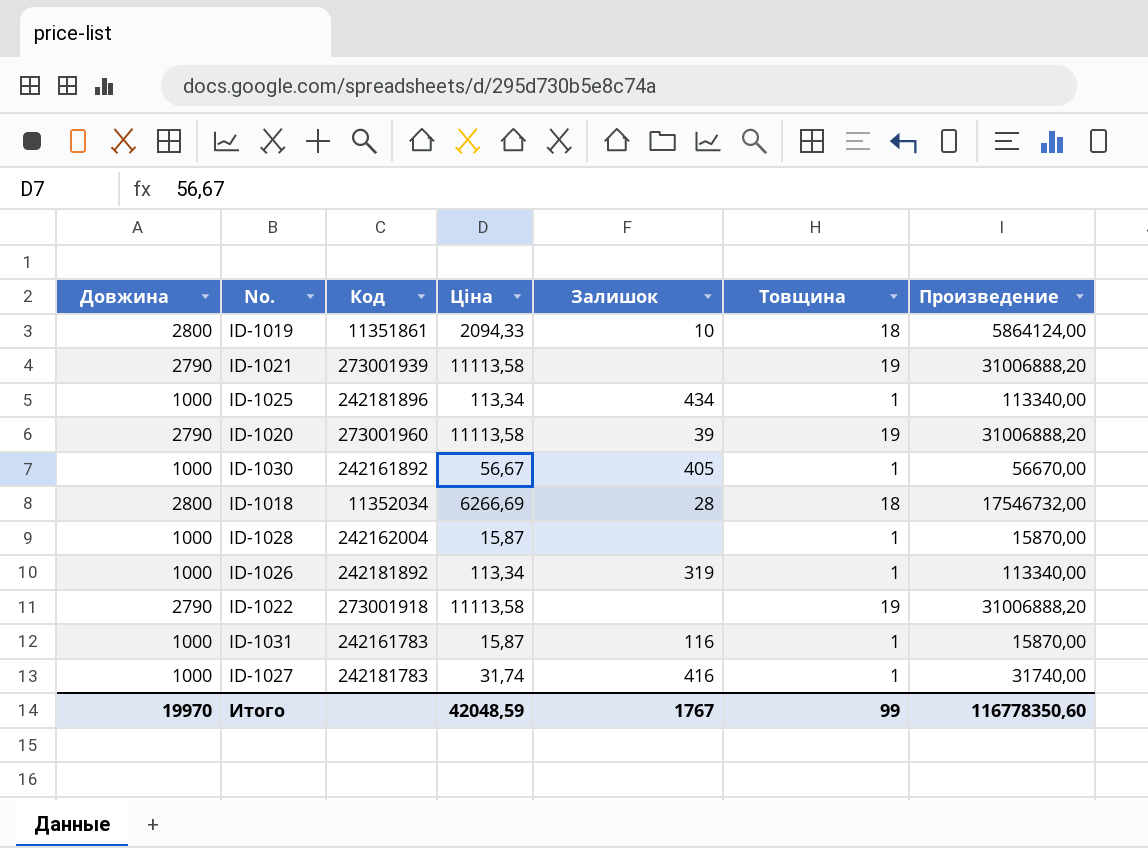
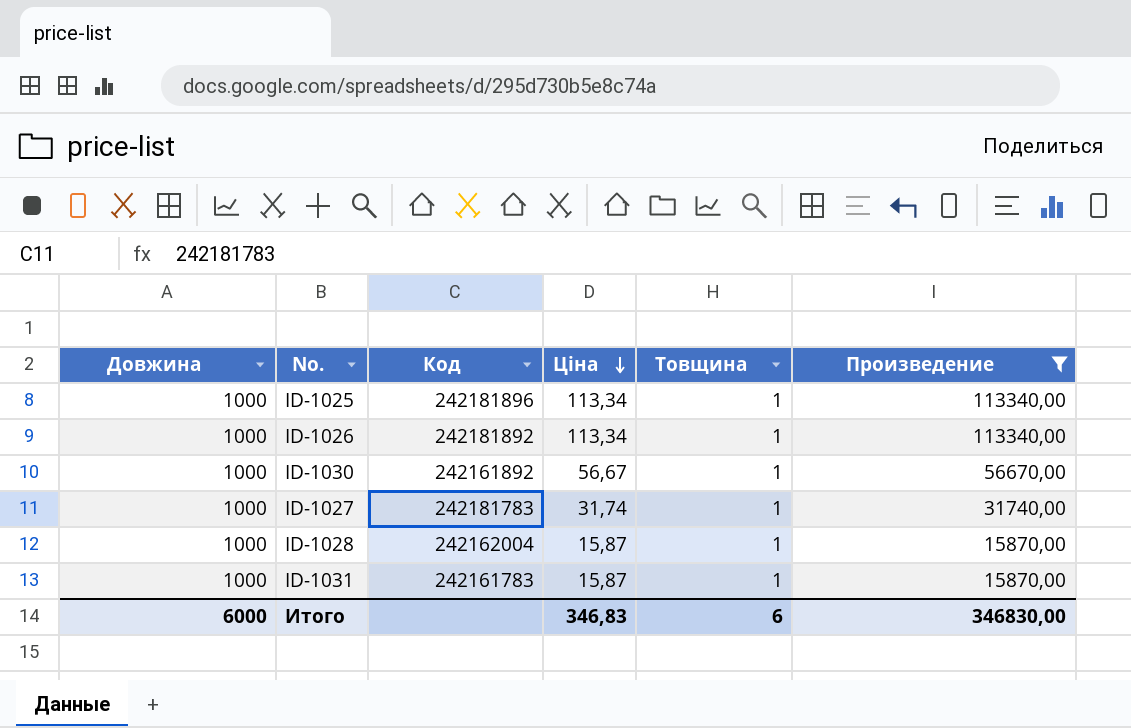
filter: none -> Произведение <= 113340,00
row order: none -> Ціна descending
column Залишок | position: 5 -> none
Итого | Довжина: 19970 -> 6000
Итого | Ціна: 42048,59 -> 346,83
Итого | Товщина: 99 -> 6
Итого | Произведение: 116778350,60 -> 346830,00

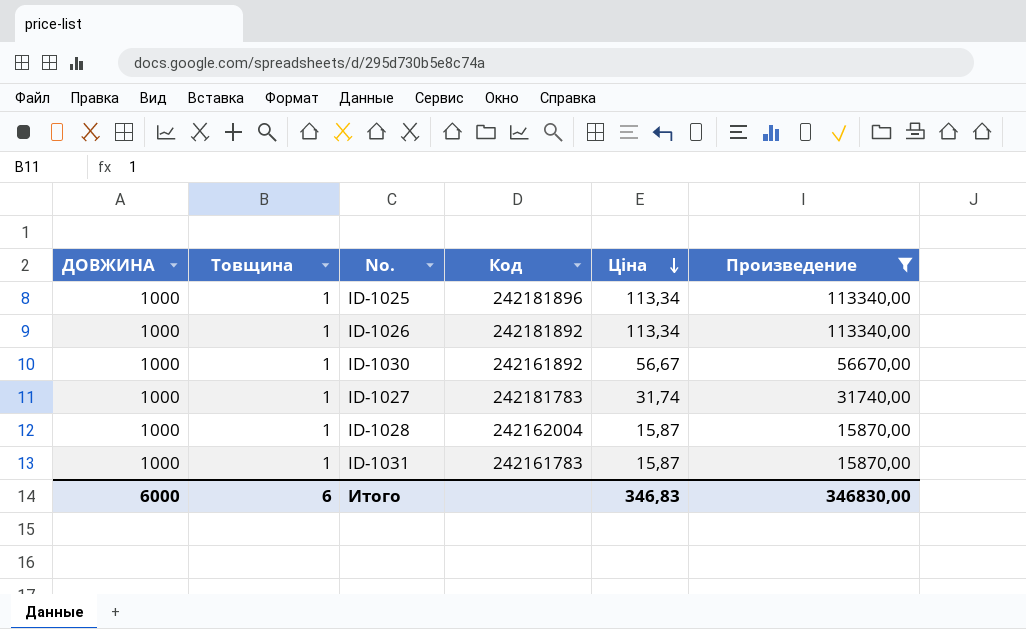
column name: Довжина -> ДОВЖИНА
column Товщина | position: 5 -> 2

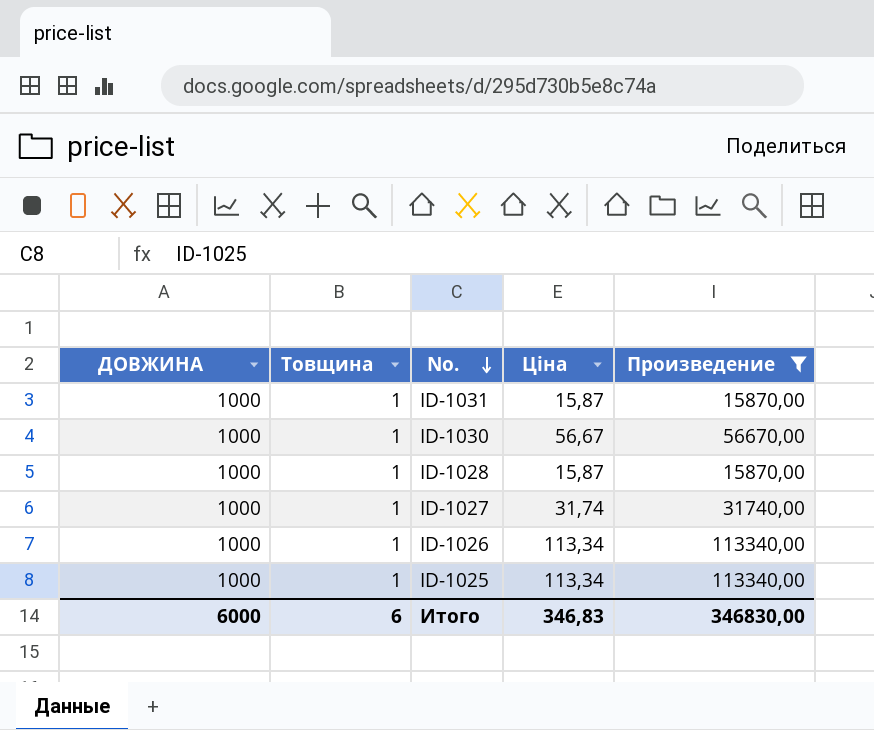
row order: Ціна descending -> No. descending
column Код | position: 4 -> none

